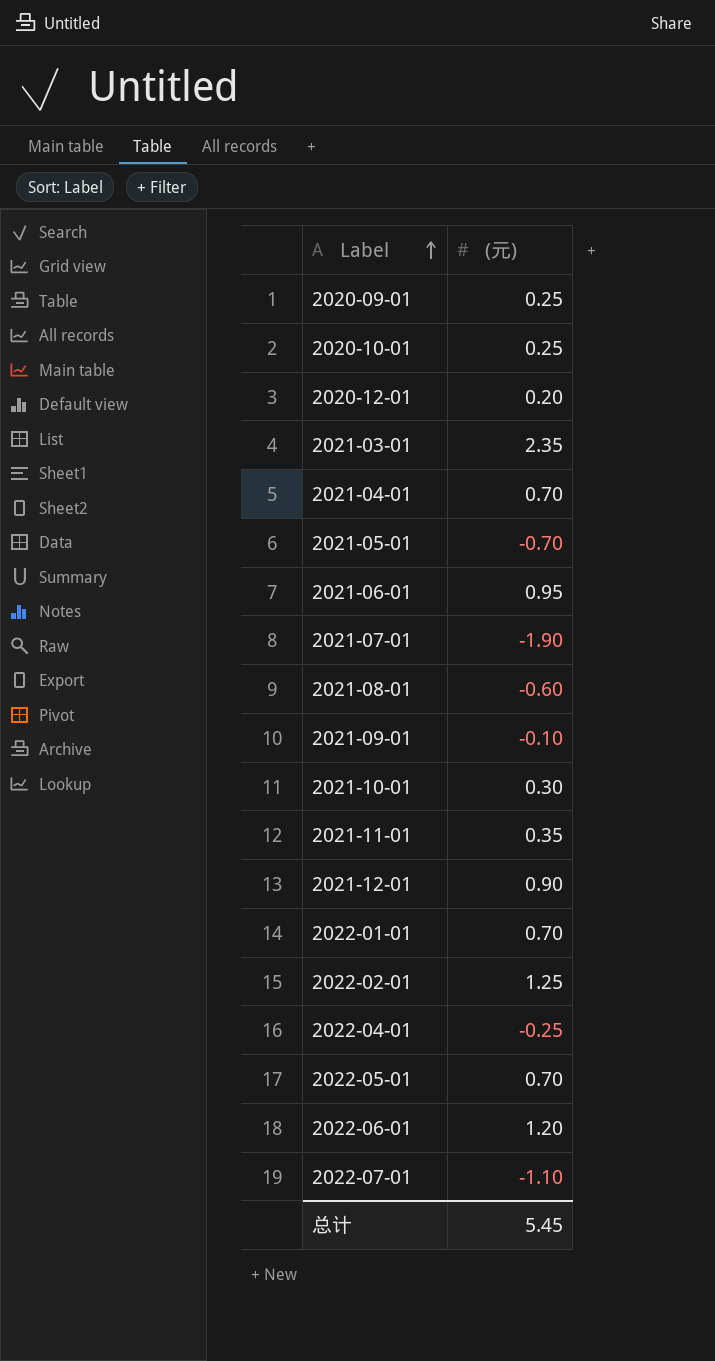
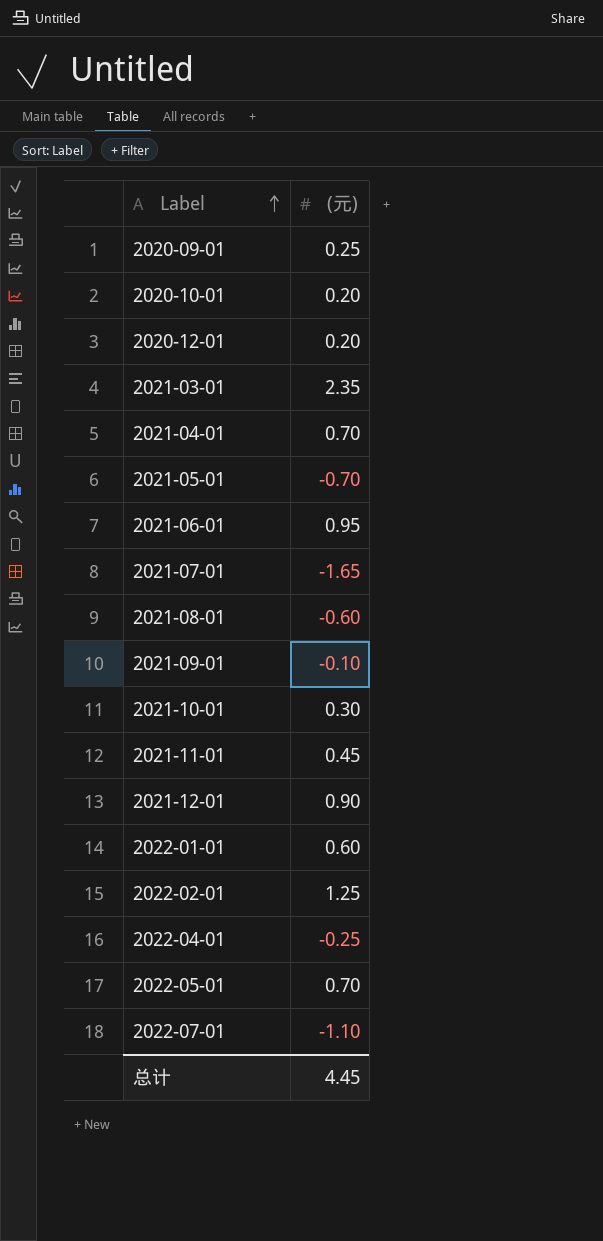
row 2022-06-01: 1.20 -> none
2020-10-01 | (元): 0.25 -> 0.20
2021-07-01 | (元): -1.90 -> -1.65
2021-11-01 | (元): 0.35 -> 0.45
2022-01-01 | (元): 0.70 -> 0.60
总计 | (元): 5.45 -> 4.45

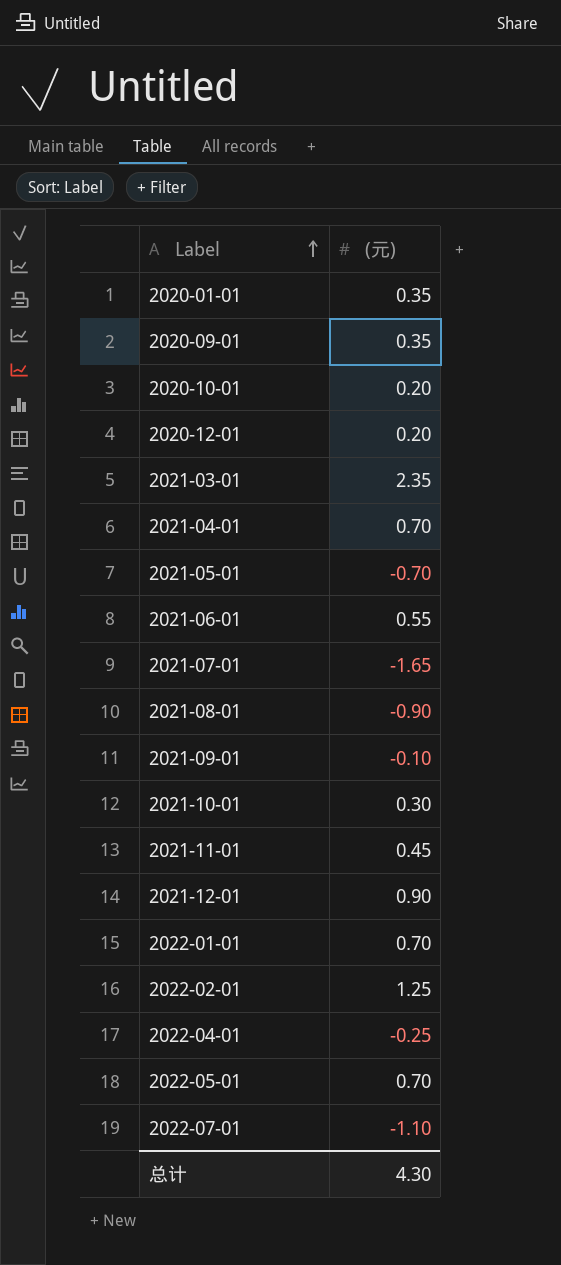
row 2020-01-01: none -> 0.35
2020-09-01 | (元): 0.25 -> 0.35
2021-06-01 | (元): 0.95 -> 0.55
2021-08-01 | (元): -0.60 -> -0.90
2022-01-01 | (元): 0.60 -> 0.70
总计 | (元): 4.45 -> 4.30

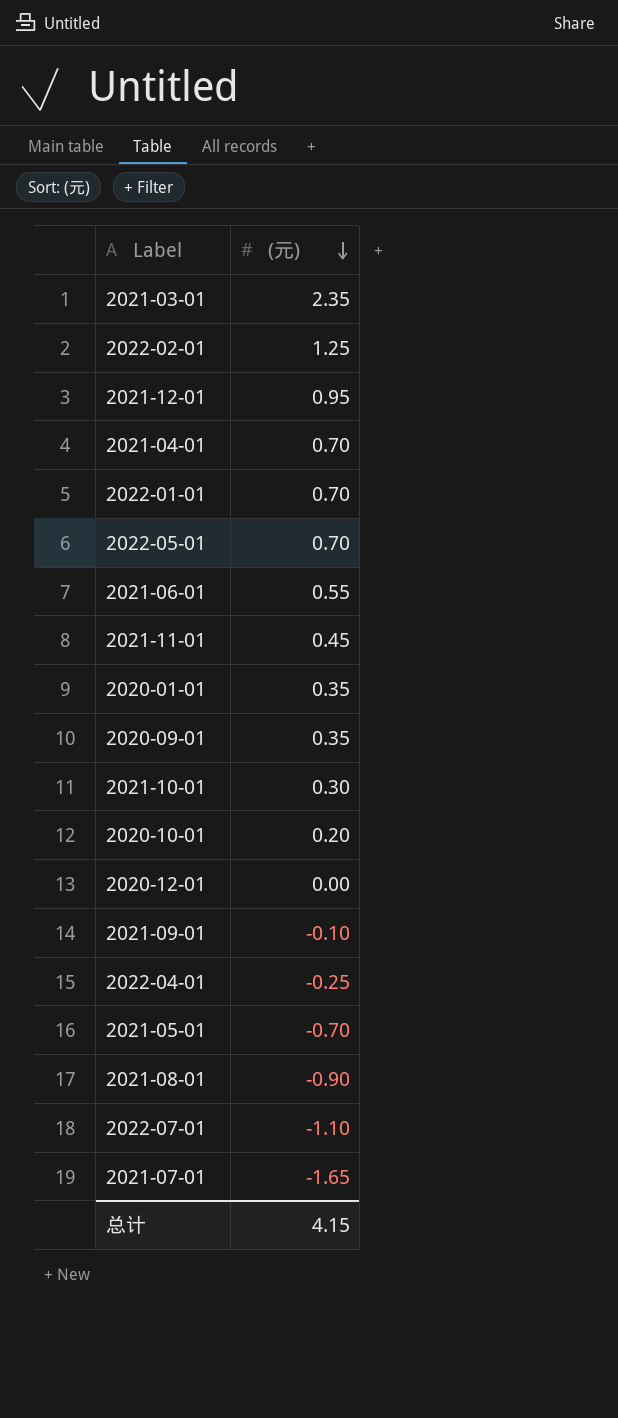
row order: Label ascending -> (元) descending
2021-12-01 | (元): 0.90 -> 0.95
2020-12-01 | (元): 0.20 -> 0.00
总计 | (元): 4.30 -> 4.15

